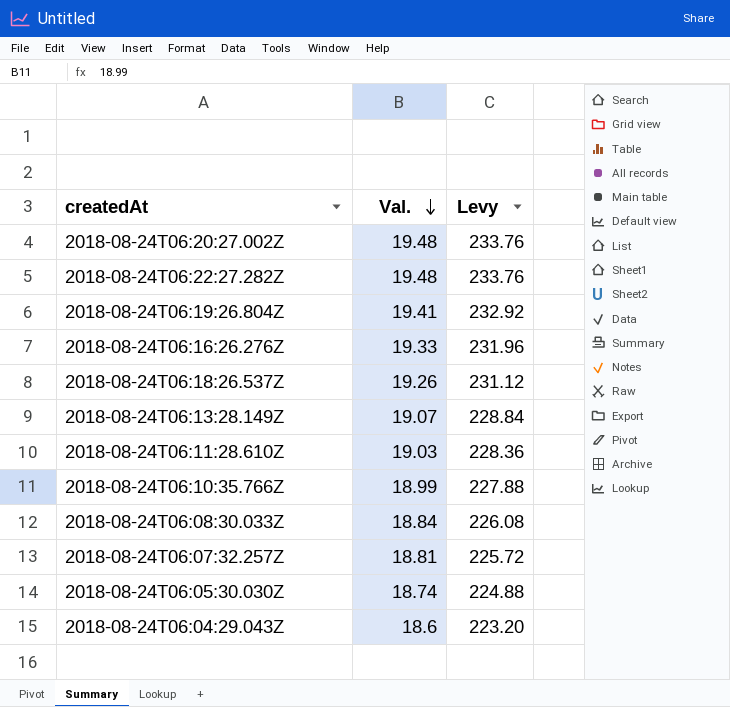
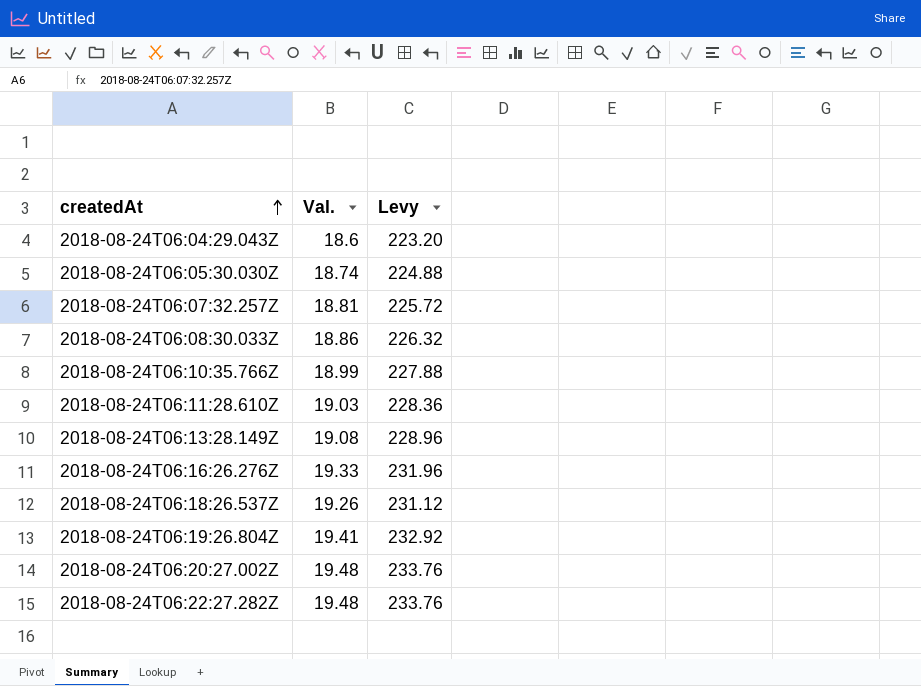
row order: Val. descending -> createdAt ascending
2018-08-24T06:08:30.033Z | Val.: 18.84 -> 18.86
2018-08-24T06:08:30.033Z | Levy: 226.08 -> 226.32
2018-08-24T06:13:28.149Z | Val.: 19.07 -> 19.08
2018-08-24T06:13:28.149Z | Levy: 228.84 -> 228.96

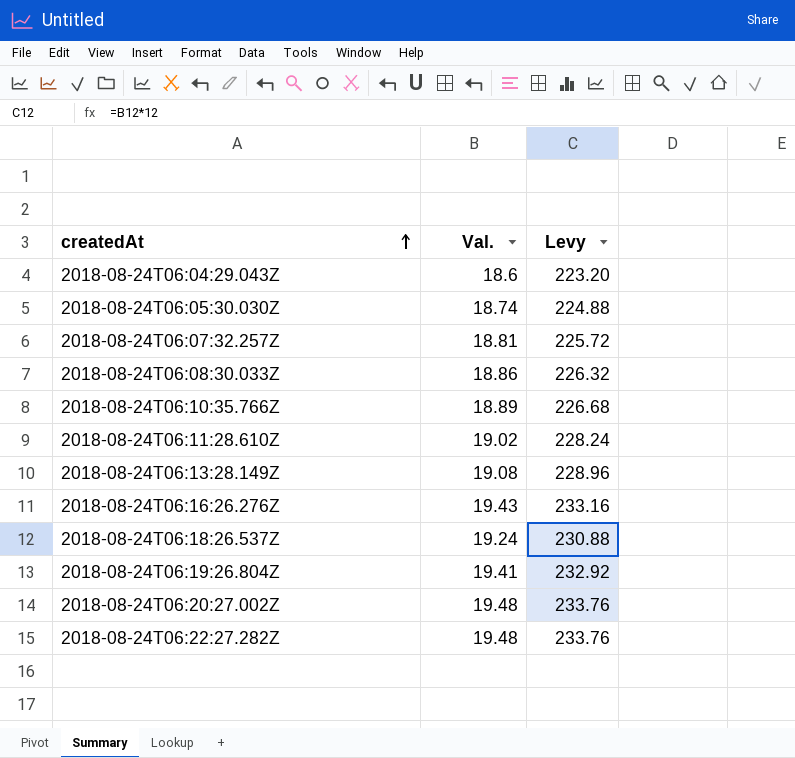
2018-08-24T06:10:35.766Z | Val.: 18.99 -> 18.89
2018-08-24T06:10:35.766Z | Levy: 227.88 -> 226.68
2018-08-24T06:11:28.610Z | Val.: 19.03 -> 19.02
2018-08-24T06:11:28.610Z | Levy: 228.36 -> 228.24
2018-08-24T06:16:26.276Z | Val.: 19.33 -> 19.43
2018-08-24T06:16:26.276Z | Levy: 231.96 -> 233.16
2018-08-24T06:18:26.537Z | Val.: 19.26 -> 19.24
2018-08-24T06:18:26.537Z | Levy: 231.12 -> 230.88

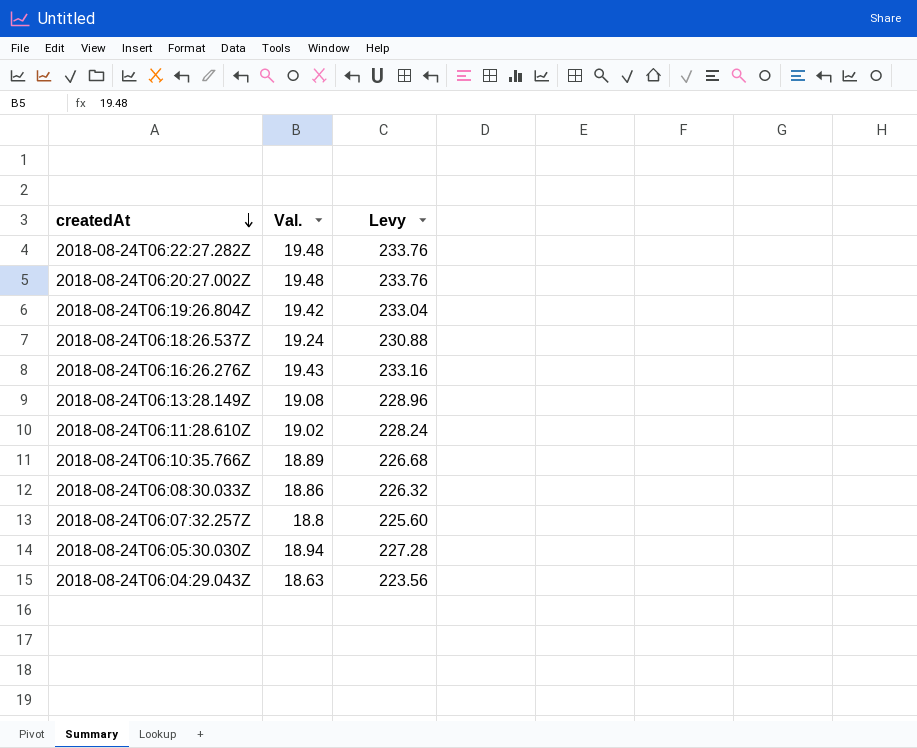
row order: createdAt ascending -> createdAt descending
2018-08-24T06:19:26.804Z | Val.: 19.41 -> 19.42
2018-08-24T06:19:26.804Z | Levy: 232.92 -> 233.04
2018-08-24T06:07:32.257Z | Val.: 18.81 -> 18.8
2018-08-24T06:07:32.257Z | Levy: 225.72 -> 225.60
2018-08-24T06:05:30.030Z | Val.: 18.74 -> 18.94
2018-08-24T06:05:30.030Z | Levy: 224.88 -> 227.28
2018-08-24T06:04:29.043Z | Val.: 18.6 -> 18.63
2018-08-24T06:04:29.043Z | Levy: 223.20 -> 223.56

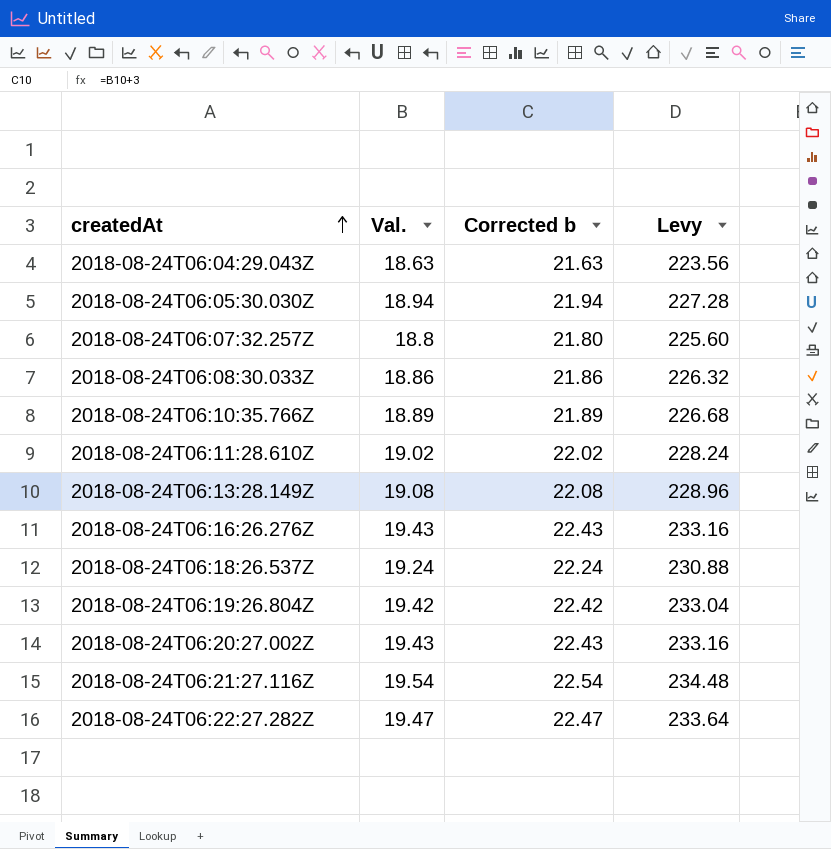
row order: createdAt descending -> createdAt ascending
column Corrected b | formula: none -> [Val.] + 3
2018-08-24T06:20:27.002Z | Val.: 19.48 -> 19.43
2018-08-24T06:20:27.002Z | Levy: 233.76 -> 233.16
row 2018-08-24T06:21:27.116Z: none -> 19.54 | 22.54 | 234.48
2018-08-24T06:22:27.282Z | Val.: 19.48 -> 19.47
2018-08-24T06:22:27.282Z | Levy: 233.76 -> 233.64

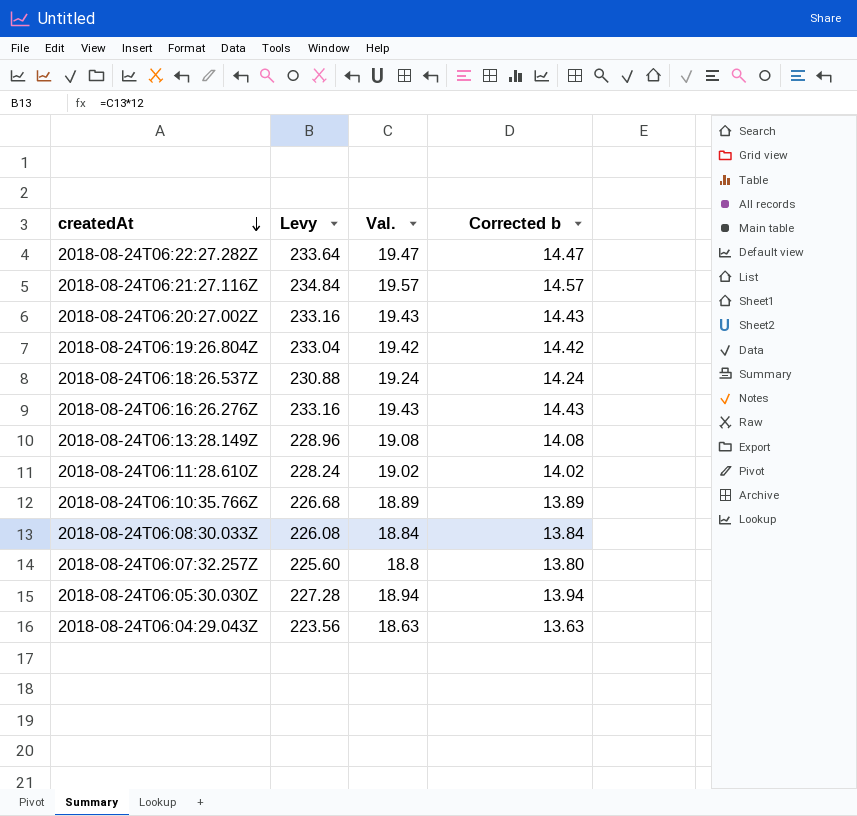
row order: createdAt ascending -> createdAt descending
column Levy | position: 4 -> 2
column Corrected b | formula: [Val.] + 3 -> [Val.] - 5
2018-08-24T06:21:27.116Z | Levy: 234.48 -> 234.84
2018-08-24T06:21:27.116Z | Val.: 19.54 -> 19.57
2018-08-24T06:08:30.033Z | Levy: 226.32 -> 226.08
2018-08-24T06:08:30.033Z | Val.: 18.86 -> 18.84

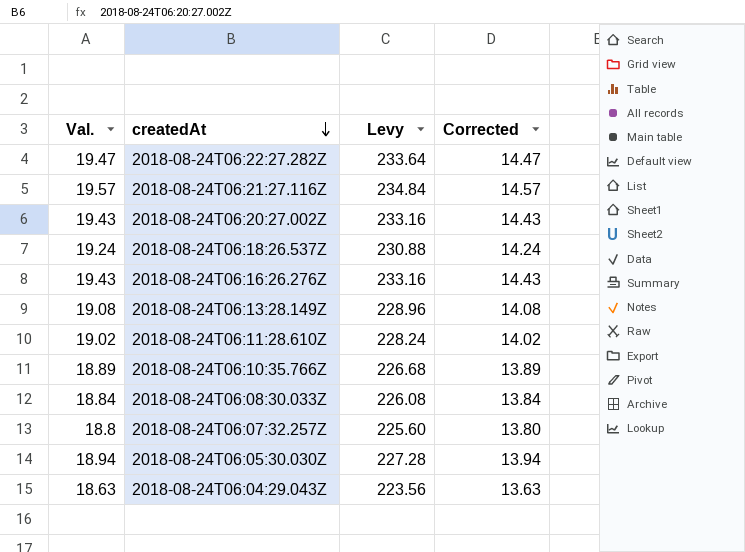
column Val. | position: 3 -> 1
column name: Corrected b -> Corrected
row 2018-08-24T06:19:26.804Z: 233.04 | 19.42 | 14.42 -> none

